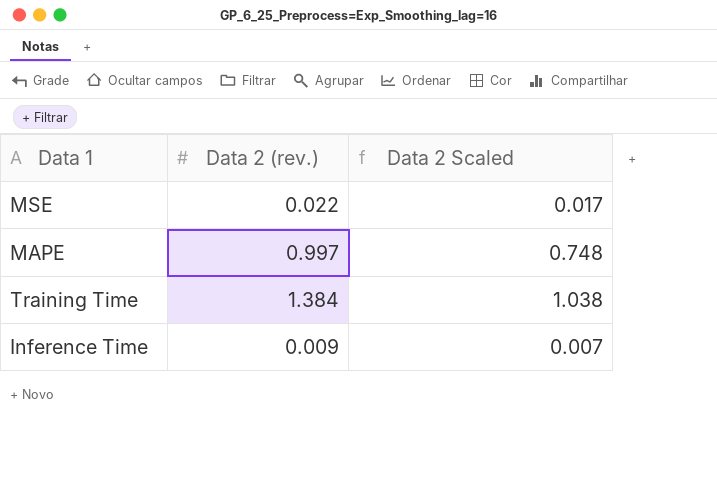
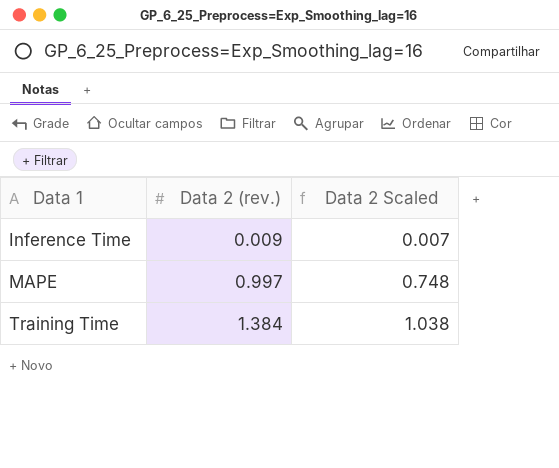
row order: none -> Data 1 ascending
row MSE: 0.022 | 0.017 -> none

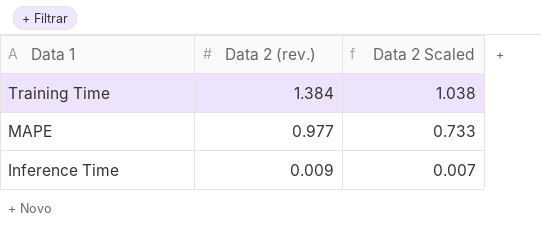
row order: Data 1 ascending -> Data 1 descending
MAPE | Data 2 (rev.): 0.997 -> 0.977
MAPE | Data 2 Scaled: 0.748 -> 0.733

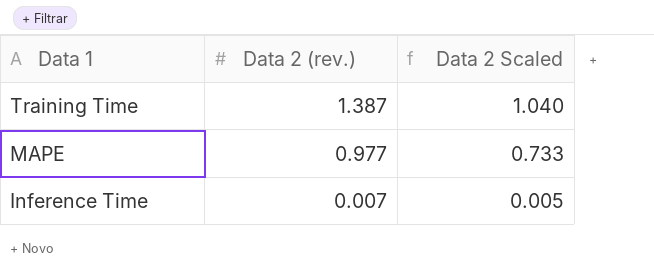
Training Time | Data 2 (rev.): 1.384 -> 1.387
Training Time | Data 2 Scaled: 1.038 -> 1.040
Inference Time | Data 2 (rev.): 0.009 -> 0.007
Inference Time | Data 2 Scaled: 0.007 -> 0.005

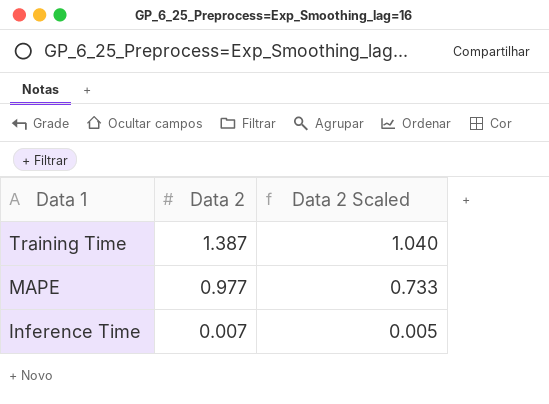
column name: Data 2 (rev.) -> Data 2

